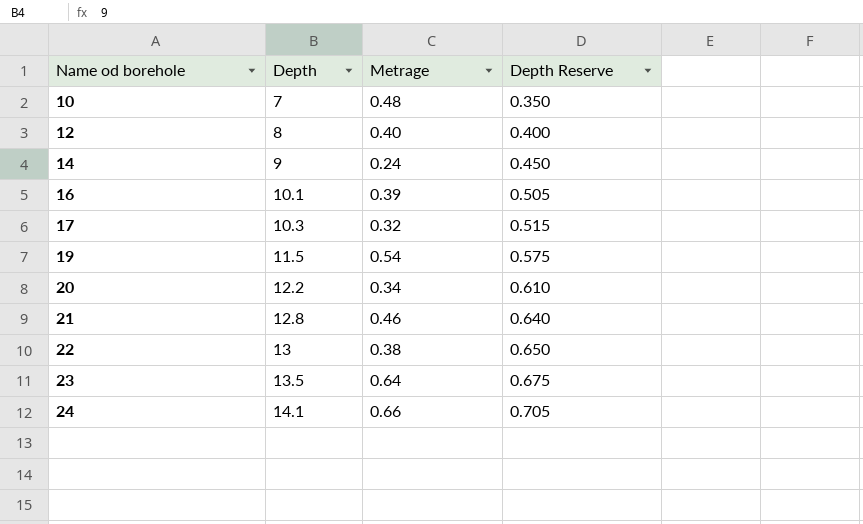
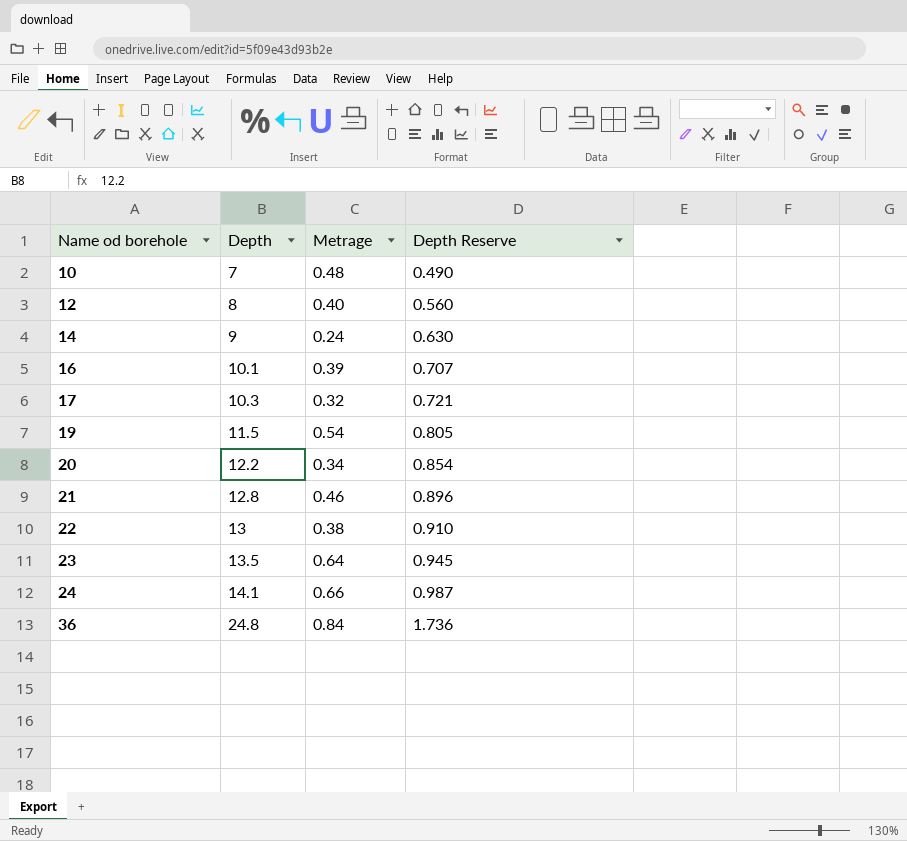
column Depth Reserve | formula: [Depth] * 0.05 -> [Depth] * 0.07
row 36: none -> 24.8 | 0.84 | 1.736

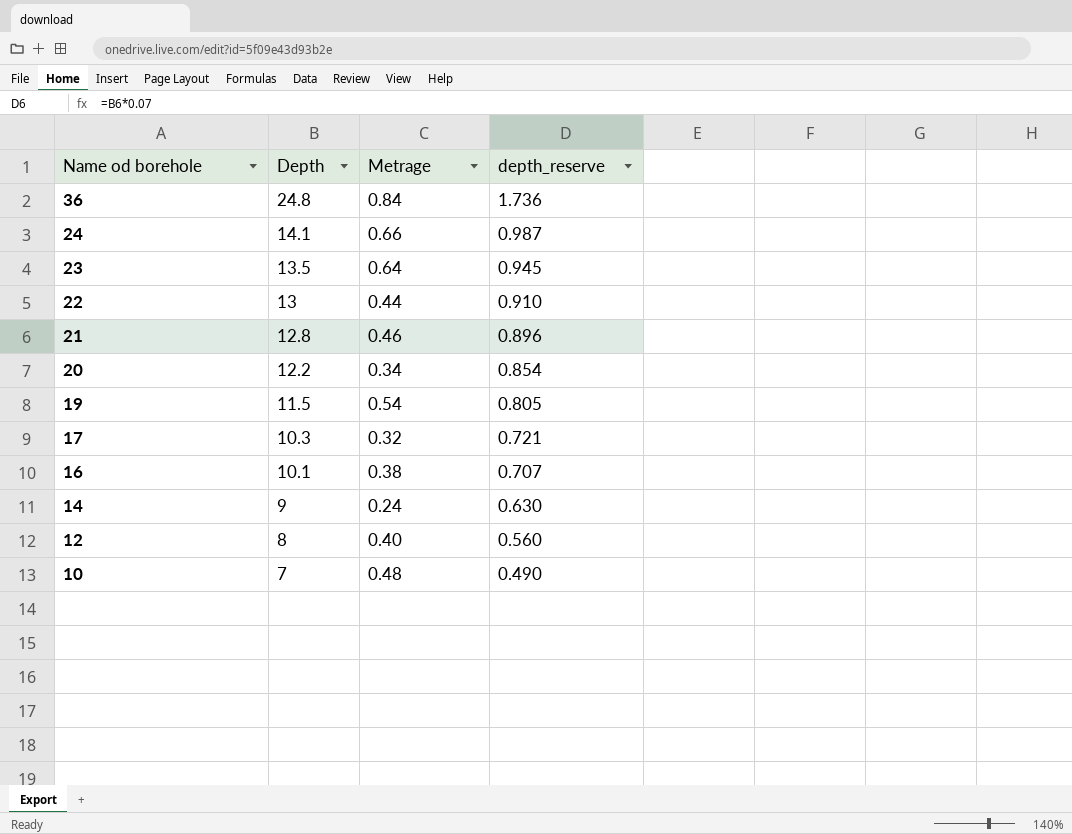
row order: Name od borehole ascending -> Name od borehole descending
column name: Depth Reserve -> depth_reserve
22 | Metrage: 0.38 -> 0.44
16 | Metrage: 0.39 -> 0.38

